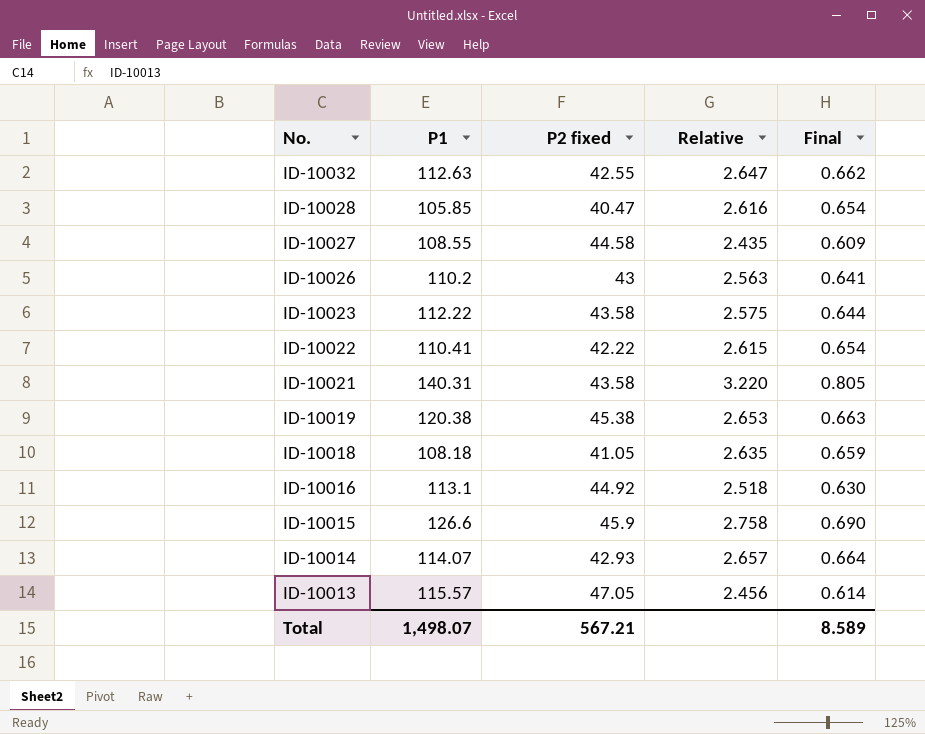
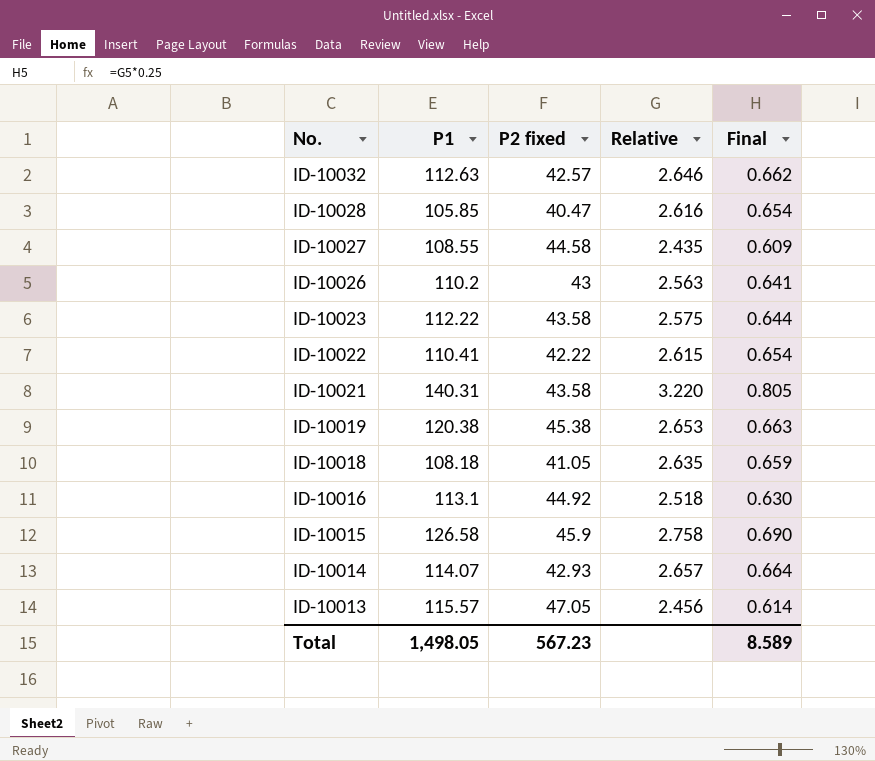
ID-10032 | P2 fixed: 42.55 -> 42.57
ID-10032 | Relative: 2.647 -> 2.646
ID-10015 | P1: 126.6 -> 126.58
Total | P1: 1,498.07 -> 1,498.05
Total | P2 fixed: 567.21 -> 567.23

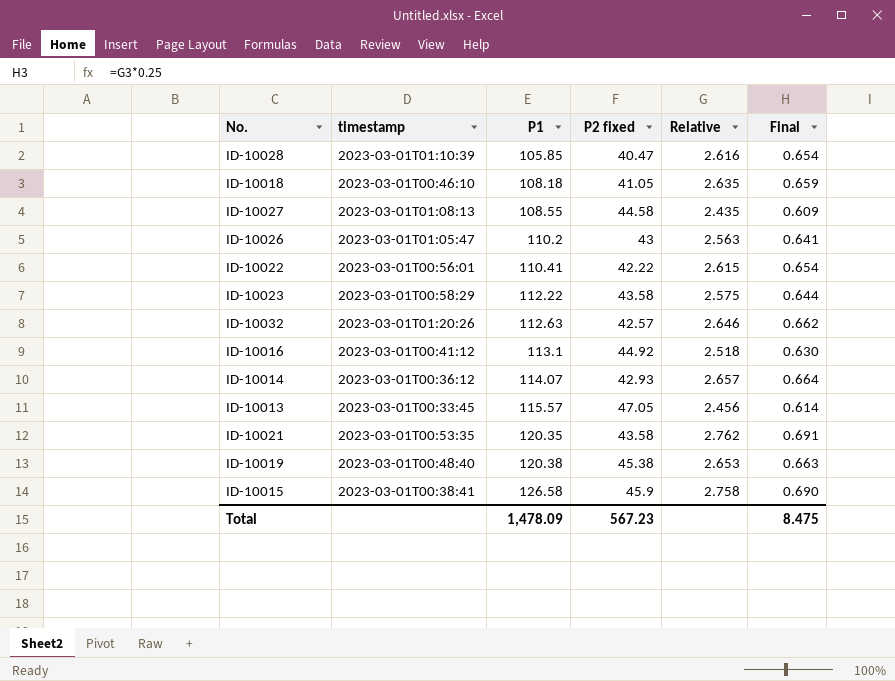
row order: No. descending -> P1 ascending
column timestamp | position: none -> 2
ID-10021 | P1: 140.31 -> 120.35
ID-10021 | Relative: 3.220 -> 2.762
ID-10021 | Final: 0.805 -> 0.691
Total | P1: 1,498.05 -> 1,478.09
Total | Final: 8.589 -> 8.475

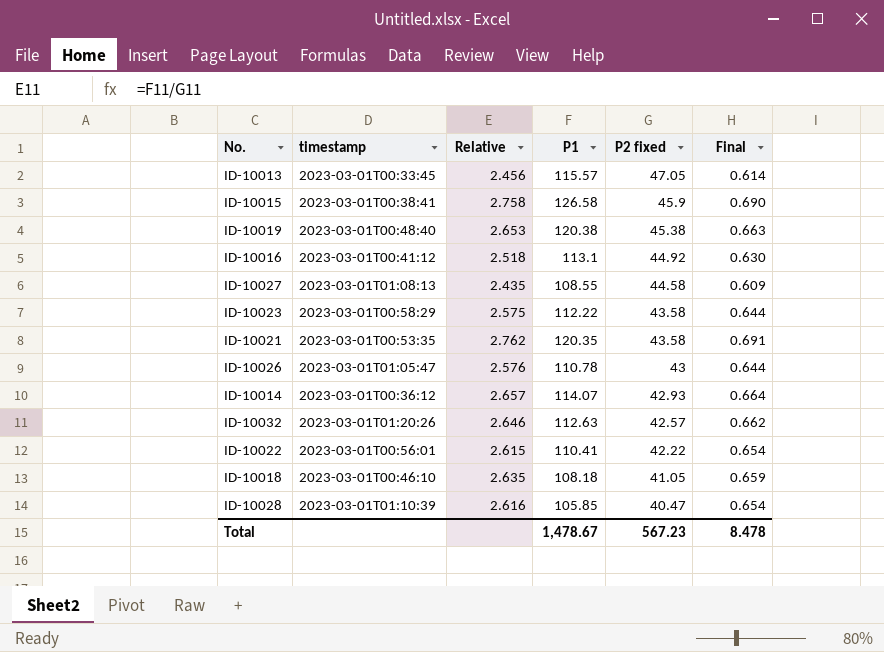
row order: P1 ascending -> P2 fixed descending
column Relative | position: 5 -> 3
ID-10026 | Relative: 2.563 -> 2.576
ID-10026 | P1: 110.2 -> 110.78
ID-10026 | Final: 0.641 -> 0.644
Total | P1: 1,478.09 -> 1,478.67
Total | Final: 8.475 -> 8.478

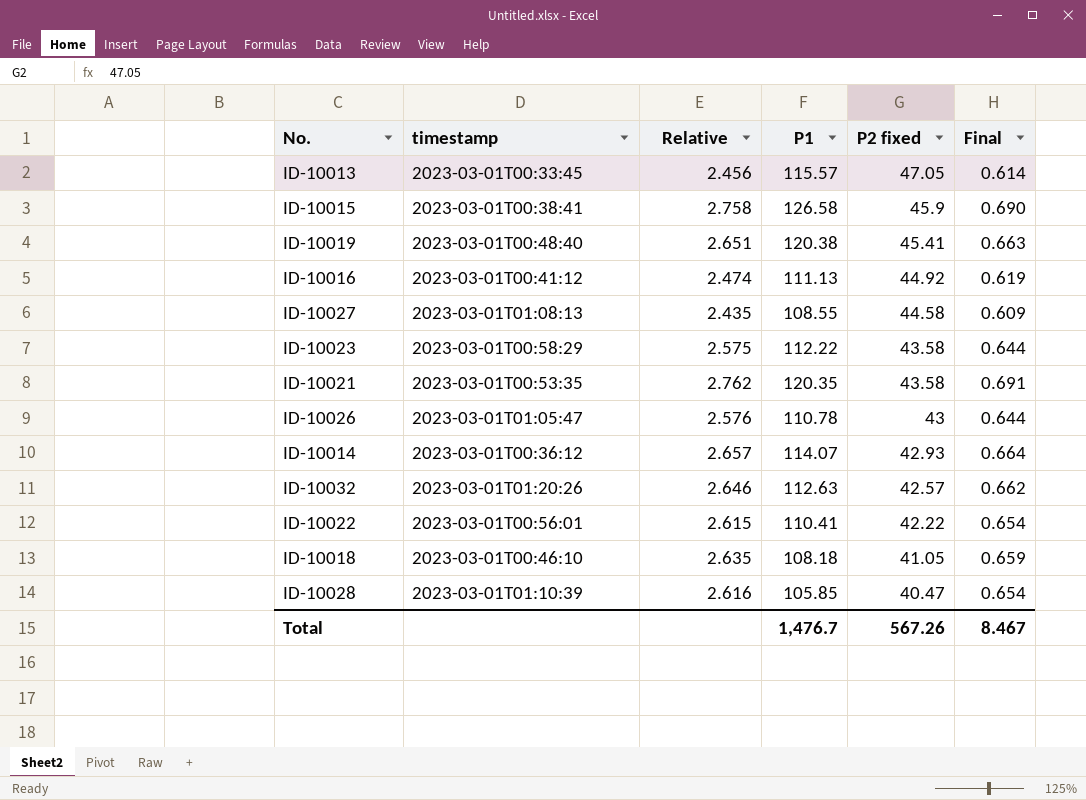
ID-10019 | Relative: 2.653 -> 2.651
ID-10019 | P2 fixed: 45.38 -> 45.41
ID-10016 | Relative: 2.518 -> 2.474
ID-10016 | P1: 113.1 -> 111.13
ID-10016 | Final: 0.630 -> 0.619
Total | P1: 1,478.67 -> 1,476.7
Total | P2 fixed: 567.23 -> 567.26
Total | Final: 8.478 -> 8.467

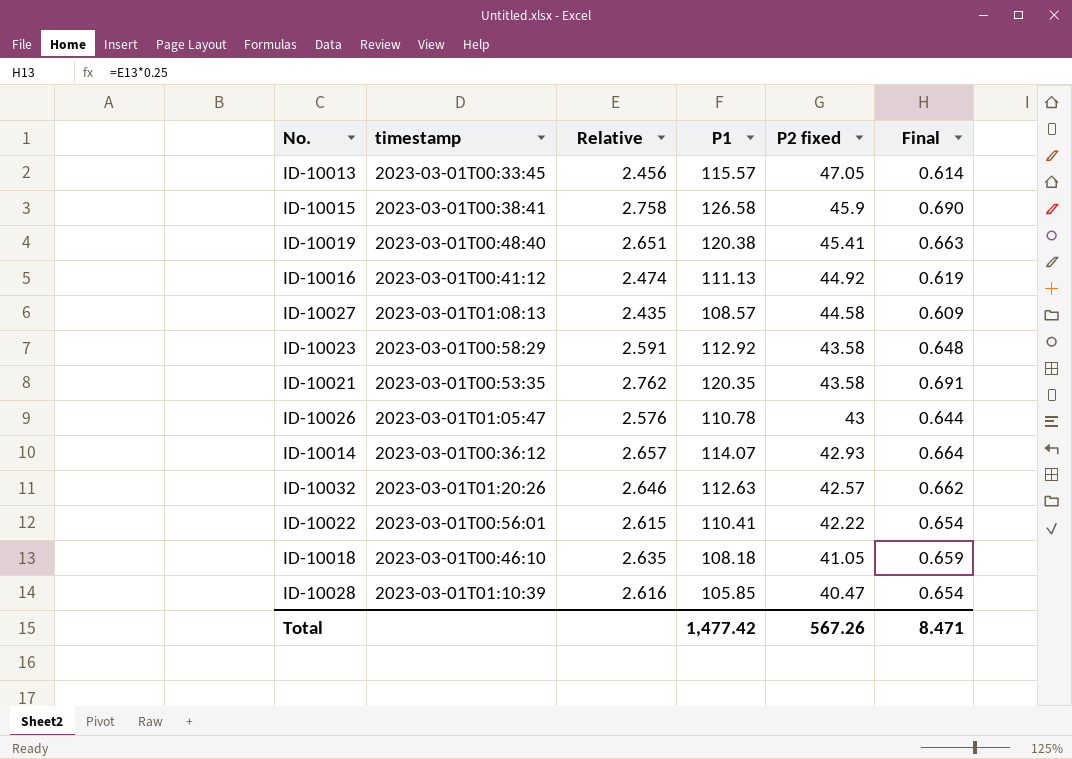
ID-10027 | P1: 108.55 -> 108.57
ID-10023 | Relative: 2.575 -> 2.591
ID-10023 | P1: 112.22 -> 112.92
ID-10023 | Final: 0.644 -> 0.648
Total | P1: 1,476.7 -> 1,477.42
Total | Final: 8.467 -> 8.471

